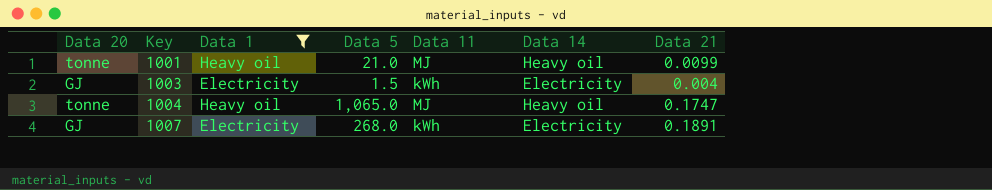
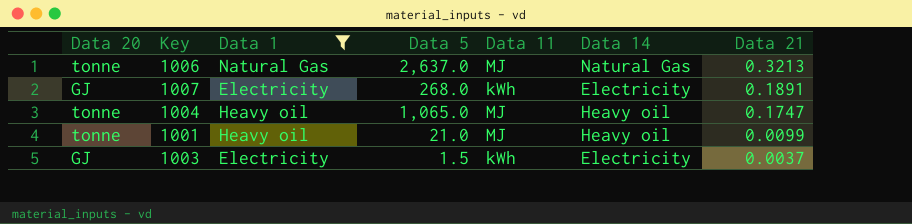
row order: Key ascending -> Data 21 descending
row 1006: none -> tonne | Natural Gas | 2,637.0 | MJ | Natural Gas | 0.3213
1003 | Data 21: 0.004 -> 0.0037

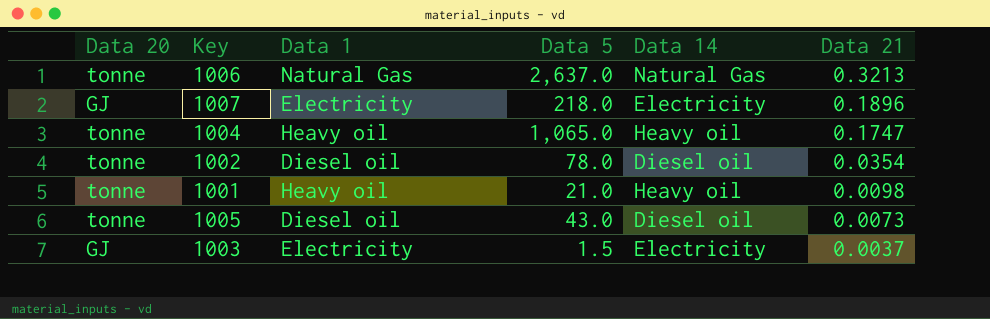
filter: Data 1 != Diesel oil -> none
column Data 11 | position: 5 -> none
1007 | Data 5: 268.0 -> 218.0
1007 | Data 21: 0.1891 -> 0.1896
1001 | Data 21: 0.0099 -> 0.0098

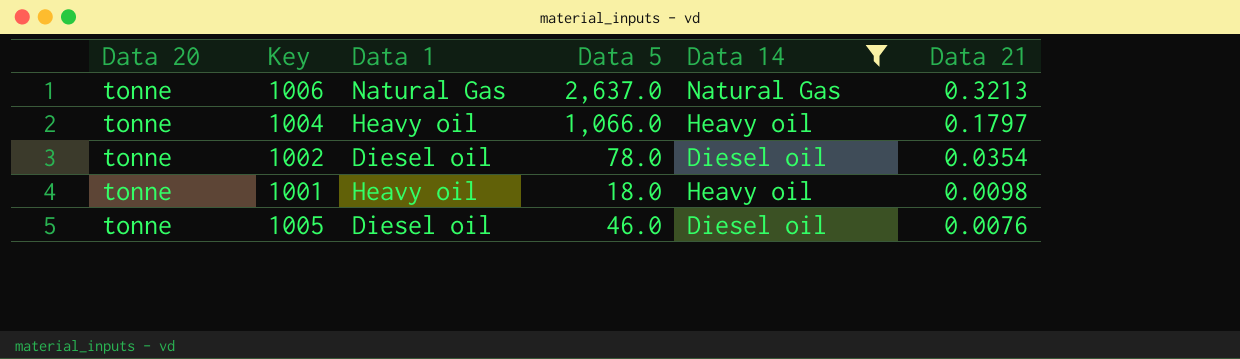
filter: none -> Data 14 != Electricity
1004 | Data 5: 1,065.0 -> 1,066.0
1004 | Data 21: 0.1747 -> 0.1797
1001 | Data 5: 21.0 -> 18.0
1005 | Data 5: 43.0 -> 46.0
1005 | Data 21: 0.0073 -> 0.0076

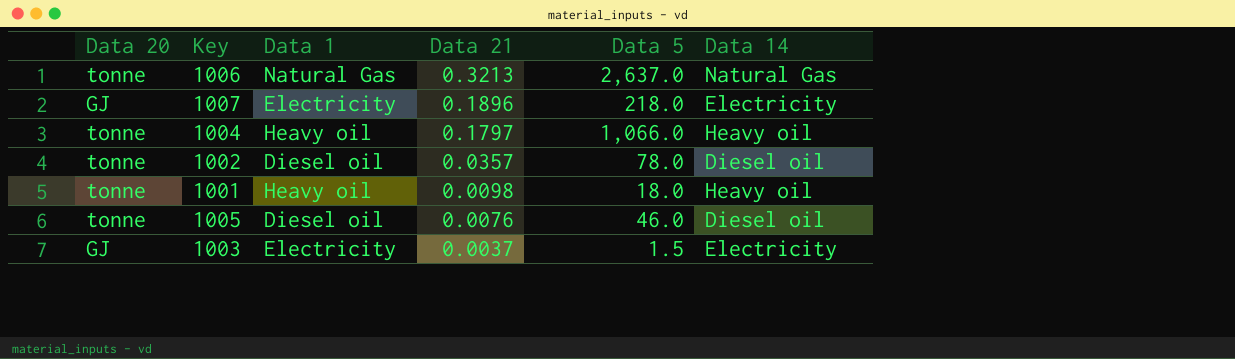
filter: Data 14 != Electricity -> none
column Data 21 | position: 6 -> 4
1002 | Data 21: 0.0354 -> 0.0357

